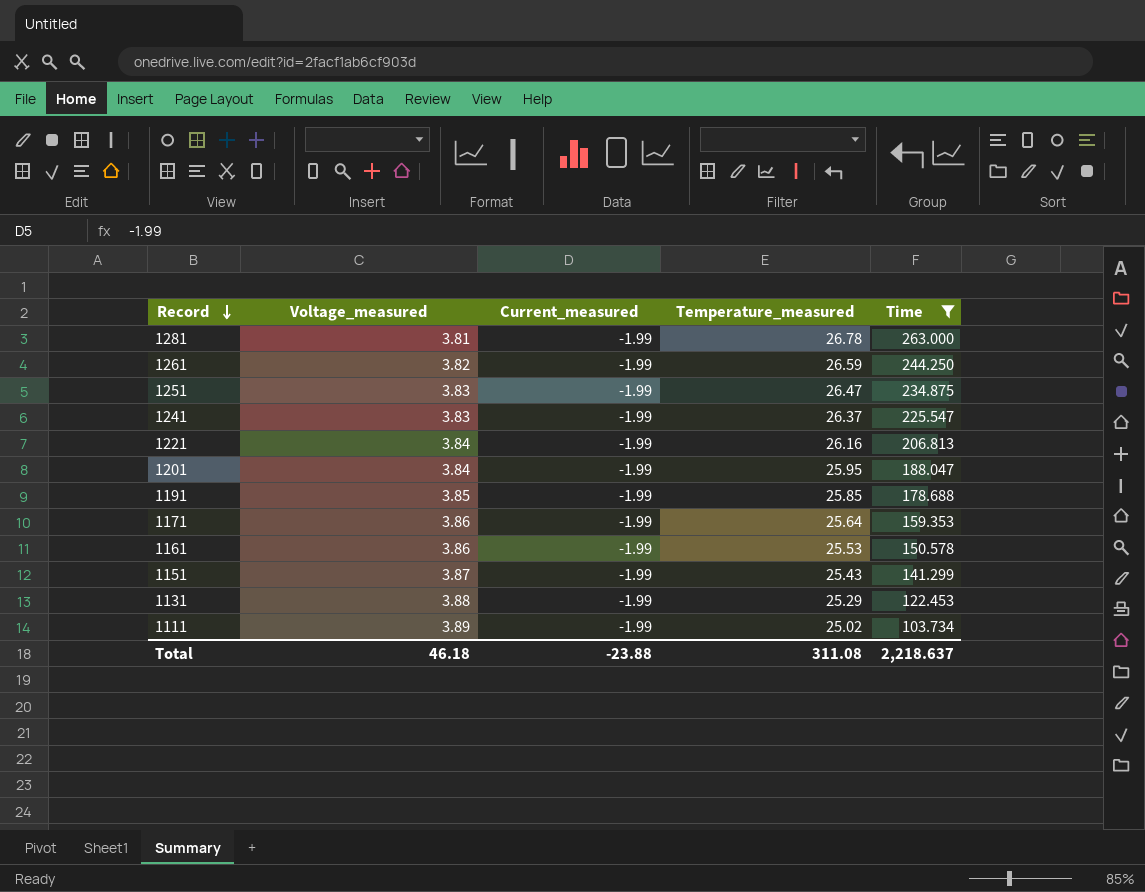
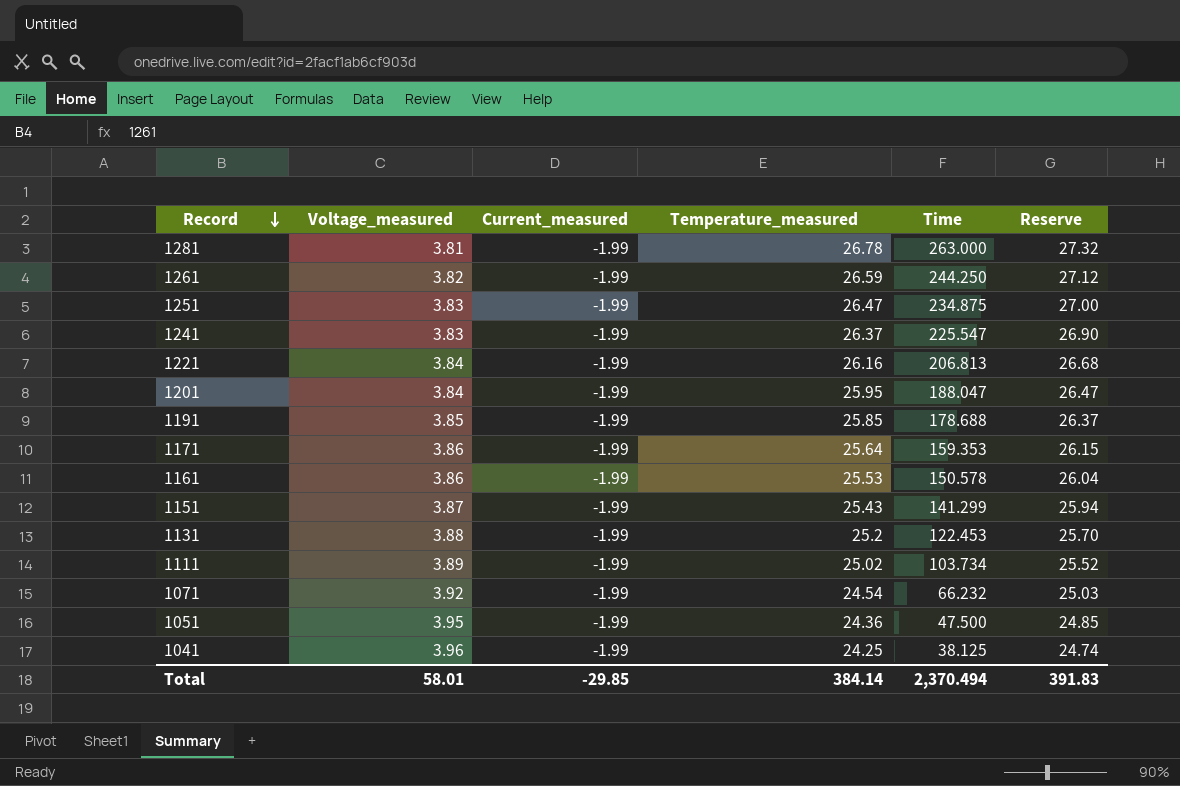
filter: Time >= 103.734 -> none
column Reserve | formula: none -> [Temperature_measured] * 1.02
1131 | Temperature_measured: 25.29 -> 25.2
Total | Voltage_measured: 46.18 -> 58.01
Total | Current_measured: -23.88 -> -29.85
Total | Temperature_measured: 311.08 -> 384.14
Total | Time: 2,218.637 -> 2,370.494

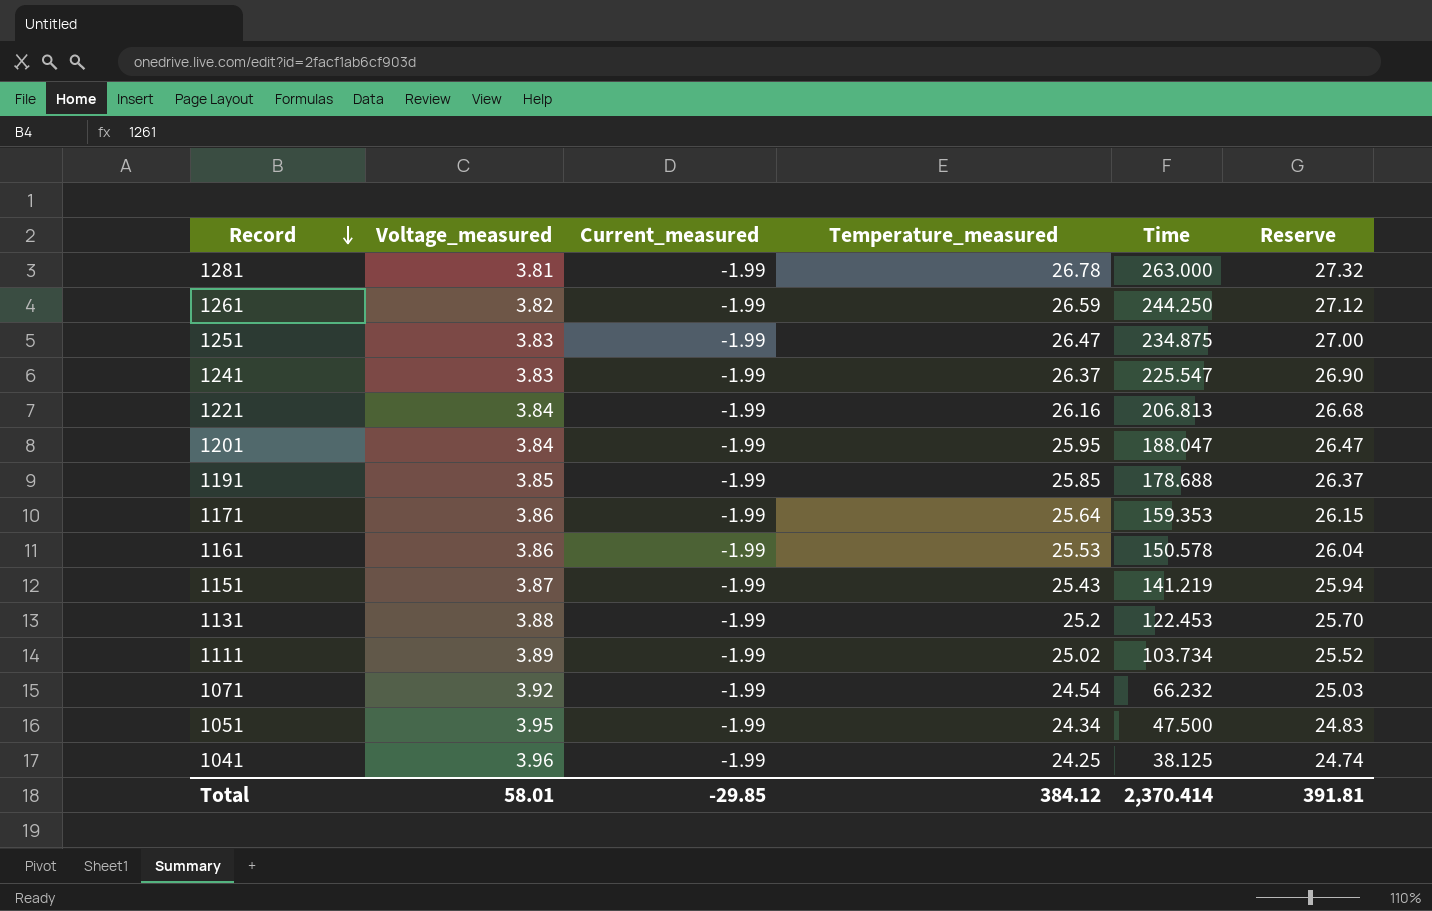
1151 | Time: 141.299 -> 141.219
1051 | Temperature_measured: 24.36 -> 24.34
1051 | Reserve: 24.85 -> 24.83
Total | Temperature_measured: 384.14 -> 384.12
Total | Time: 2,370.494 -> 2,370.414
Total | Reserve: 391.83 -> 391.81

